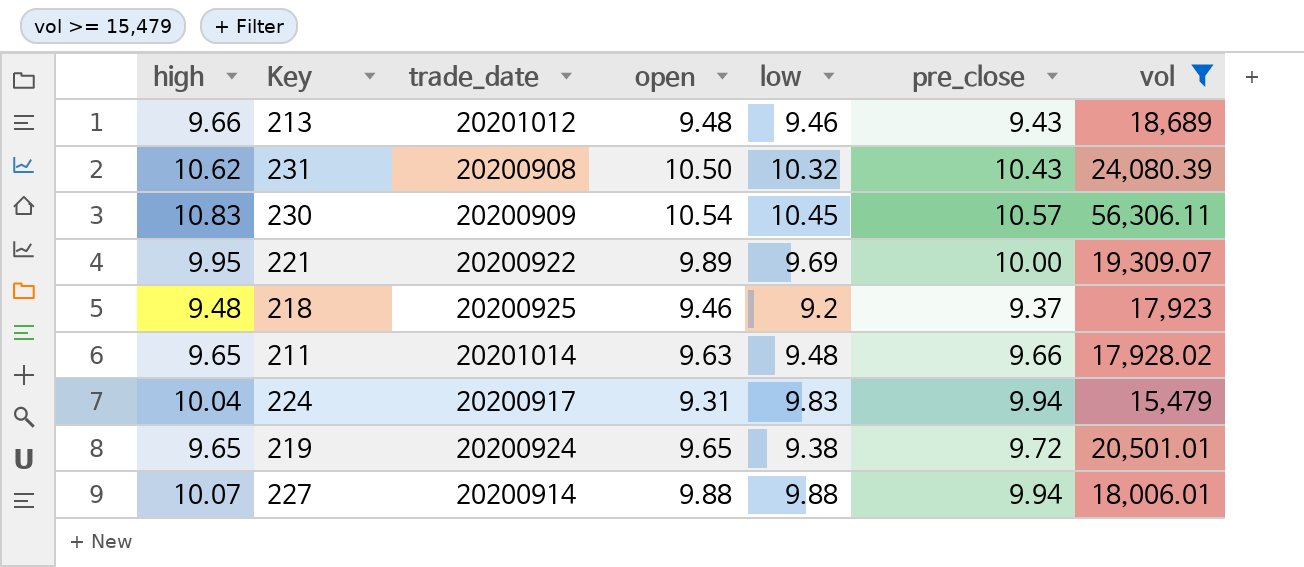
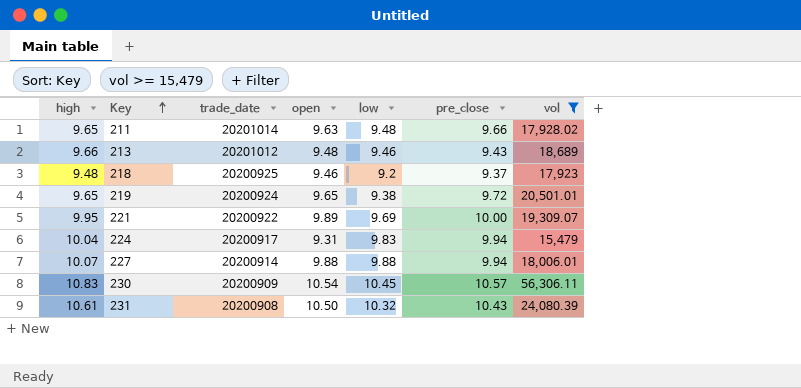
row order: none -> Key ascending
231 | high: 10.62 -> 10.61

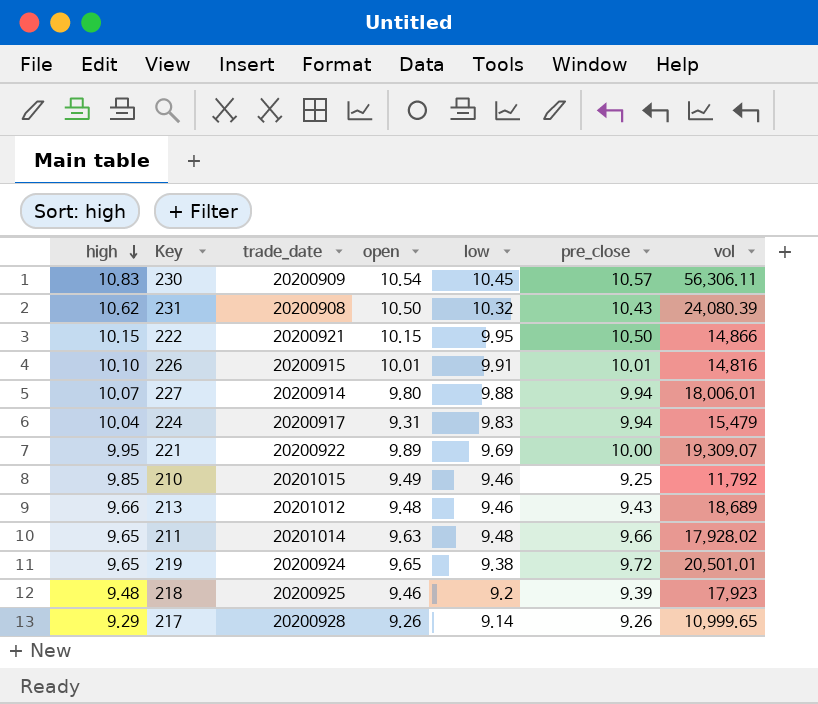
filter: vol >= 15,479 -> none
row order: Key ascending -> high descending
231 | high: 10.61 -> 10.62
227 | open: 9.88 -> 9.80
218 | pre_close: 9.37 -> 9.39

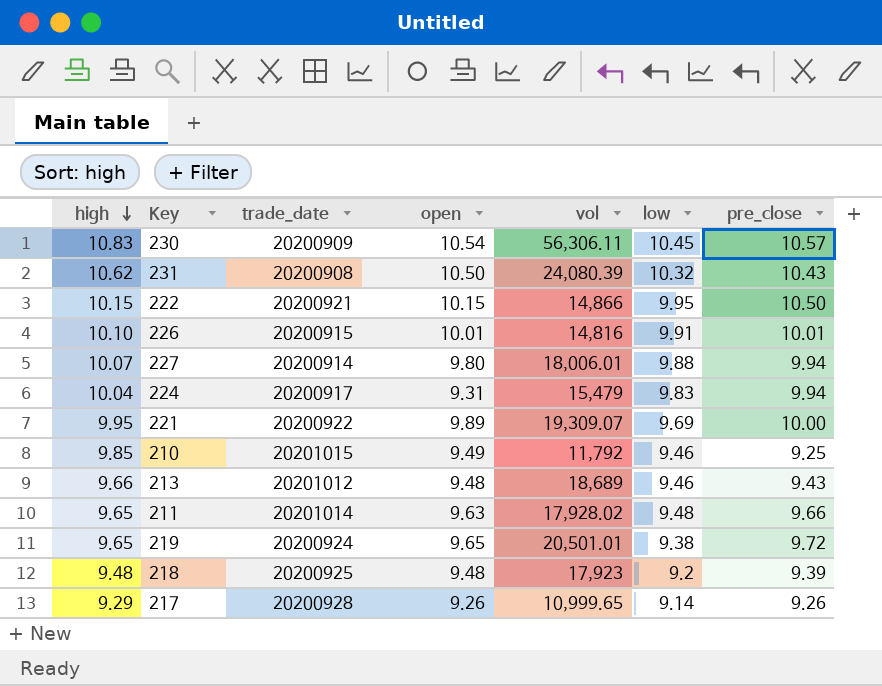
column vol | position: 7 -> 5
218 | open: 9.46 -> 9.48

